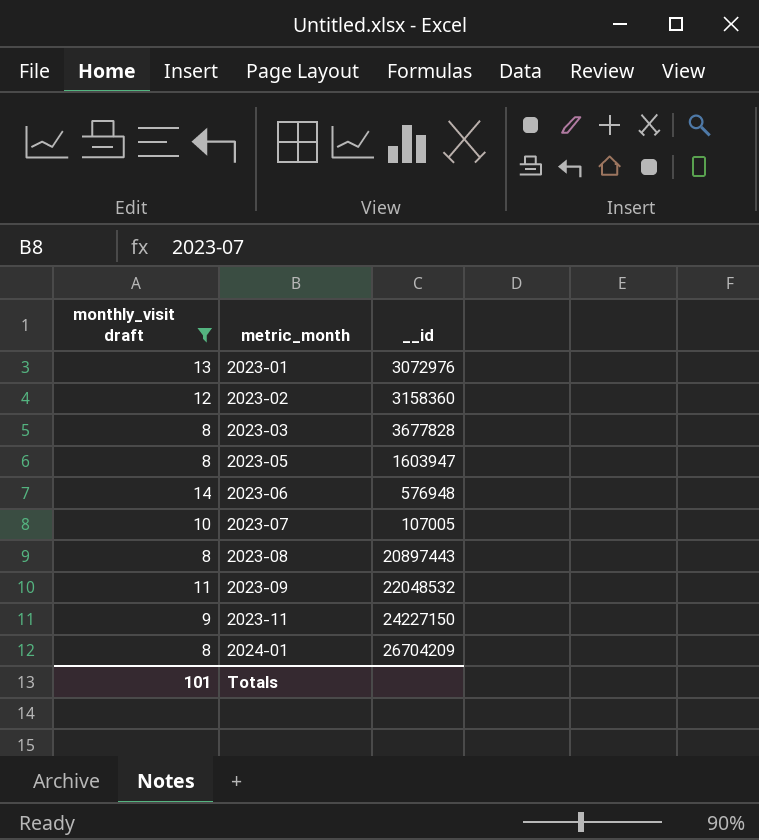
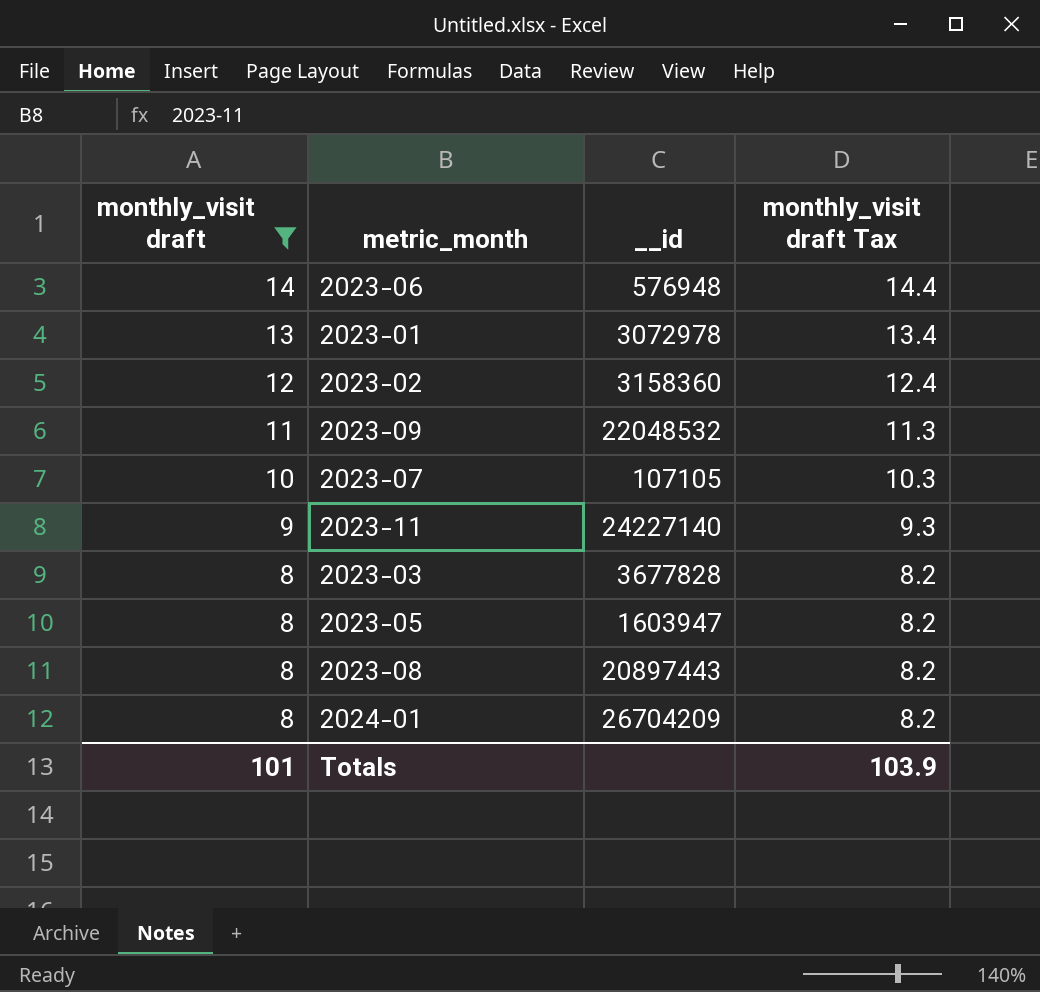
row order: metric_month ascending -> monthly_visit draft descending
column monthly_visit draft Tax | formula: none -> [monthly_visit draft] * 1.03
2023-01 | __id: 3072976 -> 3072978
2023-07 | __id: 107005 -> 107105
2023-11 | __id: 24227150 -> 24227140

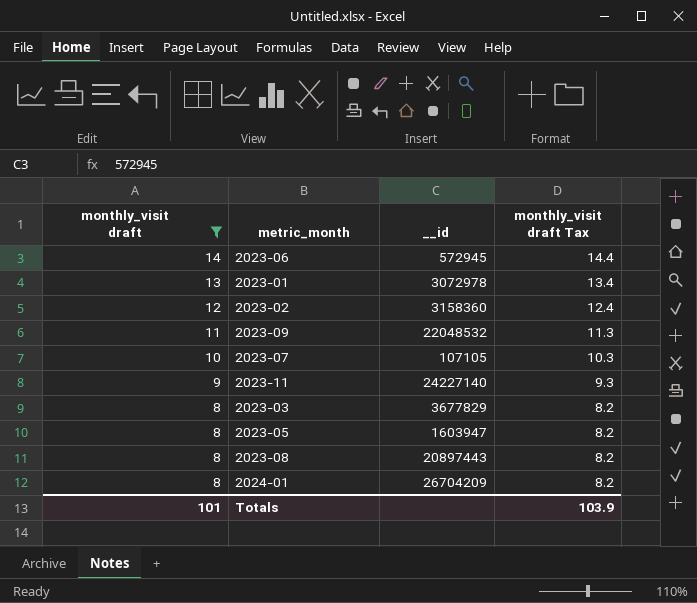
2023-06 | __id: 576948 -> 572945
2023-03 | __id: 3677828 -> 3677829

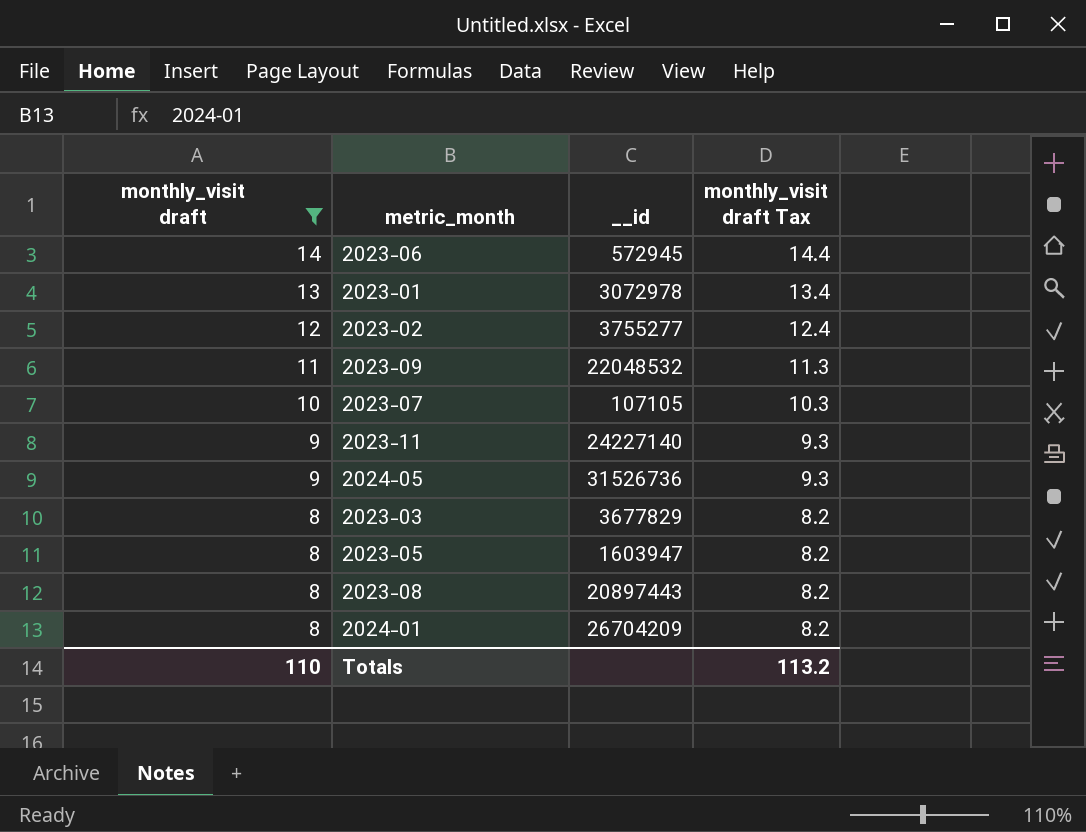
2023-02 | __id: 3158360 -> 3755277
row 2024-05: none -> 9 | 31526736 | 9.3
Totals | monthly_visit draft: 101 -> 110
Totals | monthly_visit draft Tax: 103.9 -> 113.2

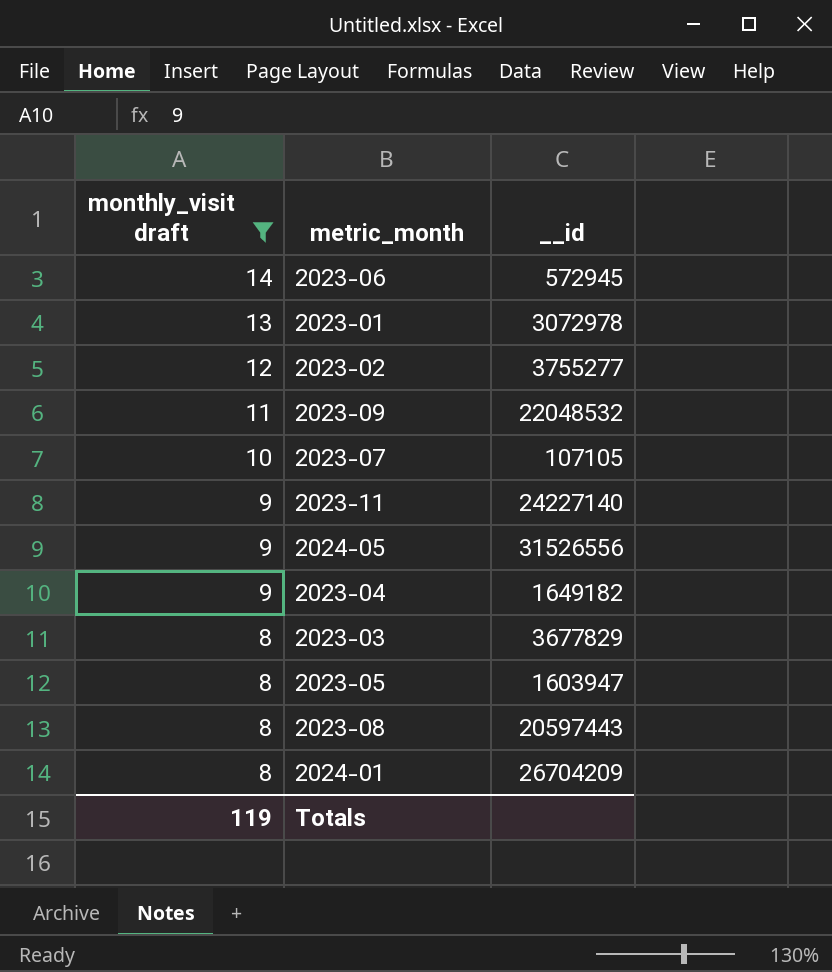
column monthly_visit draft Tax | formula: [monthly_visit draft] * 1.03 -> none
2024-05 | __id: 31526736 -> 31526556
row 2023-04: none -> 9 | 1649182
2023-08 | __id: 20897443 -> 20597443
Totals | monthly_visit draft: 110 -> 119

